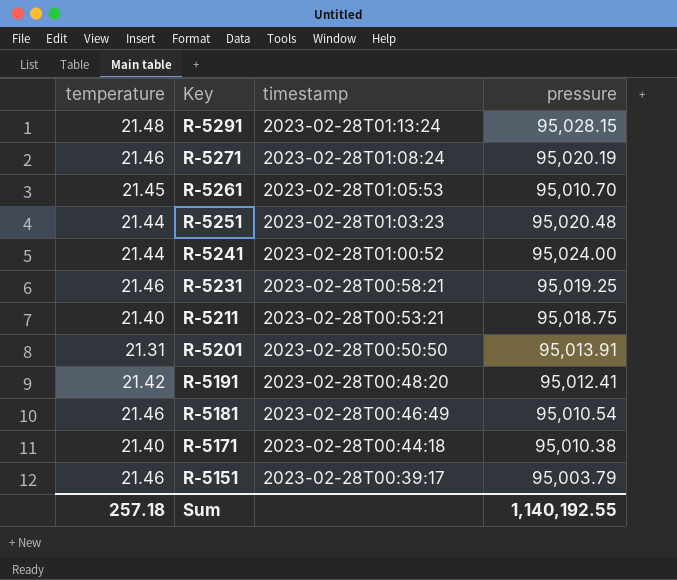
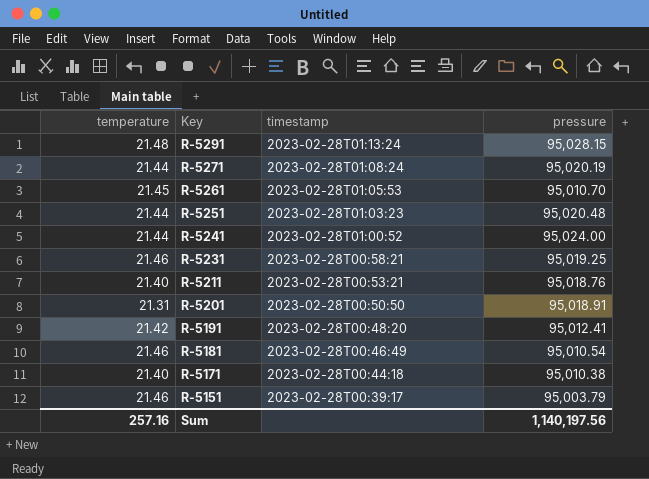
R-5271 | temperature: 21.46 -> 21.44
R-5211 | pressure: 95,018.75 -> 95,018.76
R-5201 | pressure: 95,013.91 -> 95,018.91
Sum | temperature: 257.18 -> 257.16
Sum | pressure: 1,140,192.55 -> 1,140,197.56

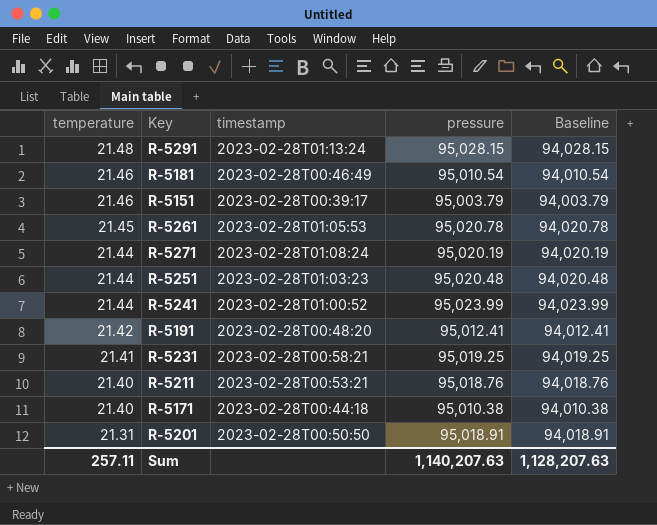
row order: Key descending -> temperature descending
column Baseline | formula: none -> [pressure] - 1000
R-5261 | pressure: 95,010.70 -> 95,020.78
R-5241 | pressure: 95,024.00 -> 95,023.99
R-5231 | temperature: 21.46 -> 21.41
Sum | temperature: 257.16 -> 257.11
Sum | pressure: 1,140,197.56 -> 1,140,207.63

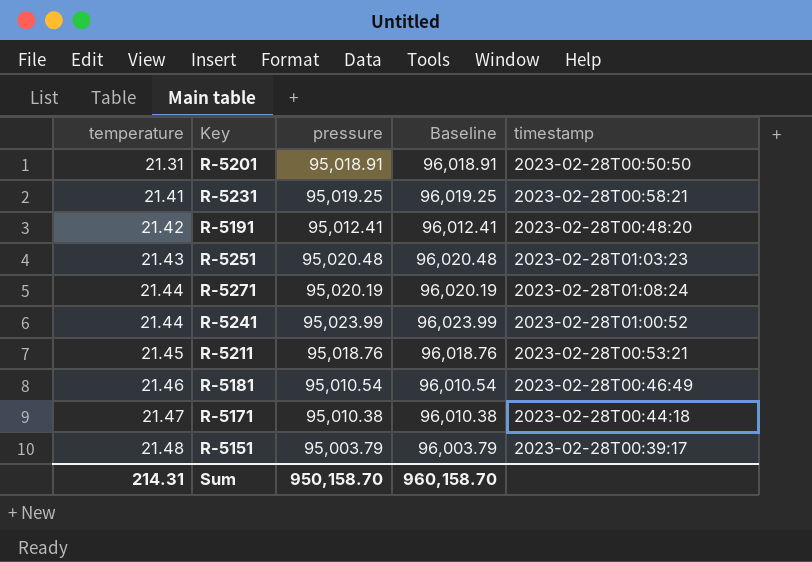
row order: temperature descending -> temperature ascending
column Baseline | formula: [pressure] - 1000 -> [pressure] + 1000
column timestamp | position: 3 -> 5
row R-5291: 21.48 | 2023-02-28T01:13:24 | 95,028.15 | 94,028.15 -> none
row R-5261: 21.45 | 2023-02-28T01:05:53 | 95,020.78 | 94,020.78 -> none
R-5251 | temperature: 21.44 -> 21.43
R-5211 | temperature: 21.40 -> 21.45
R-5171 | temperature: 21.40 -> 21.47
R-5151 | temperature: 21.46 -> 21.48
Sum | temperature: 257.11 -> 214.31
Sum | pressure: 1,140,207.63 -> 950,158.70
Sum | Baseline: 1,128,207.63 -> 960,158.70

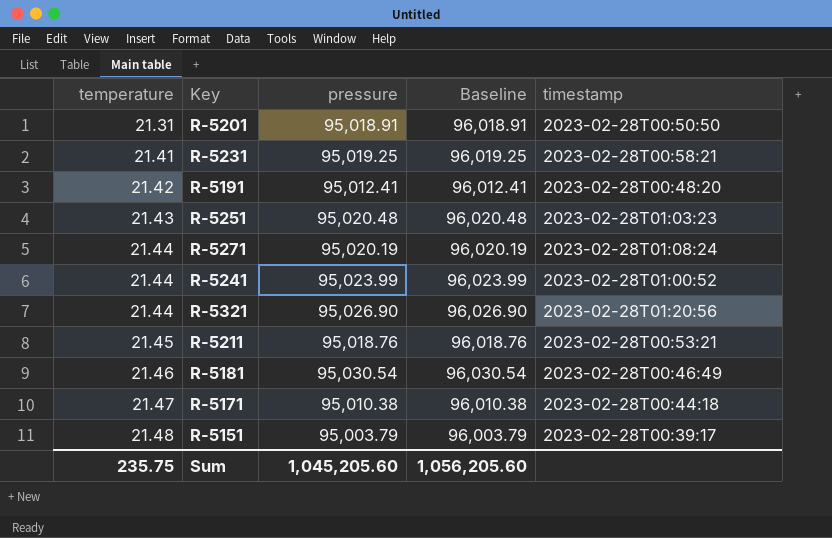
row R-5321: none -> 21.44 | 95,026.90 | 96,026.90 | 2023-02-28T01:20:56
R-5181 | pressure: 95,010.54 -> 95,030.54
R-5181 | Baseline: 96,010.54 -> 96,030.54
Sum | temperature: 214.31 -> 235.75
Sum | pressure: 950,158.70 -> 1,045,205.60
Sum | Baseline: 960,158.70 -> 1,056,205.60

